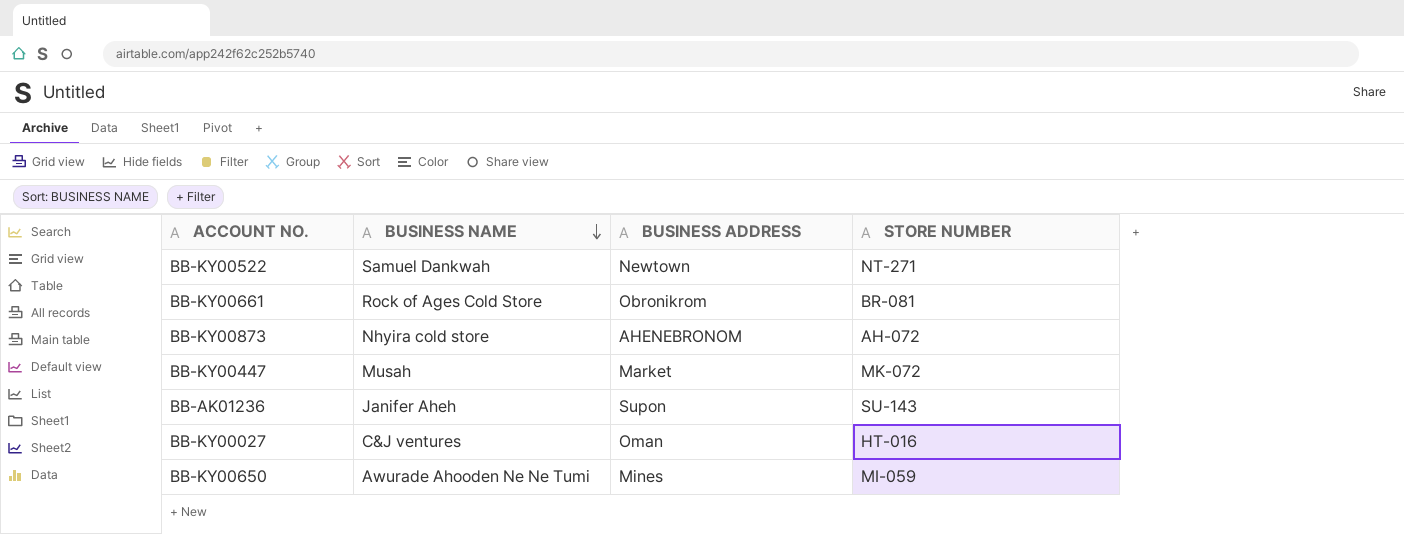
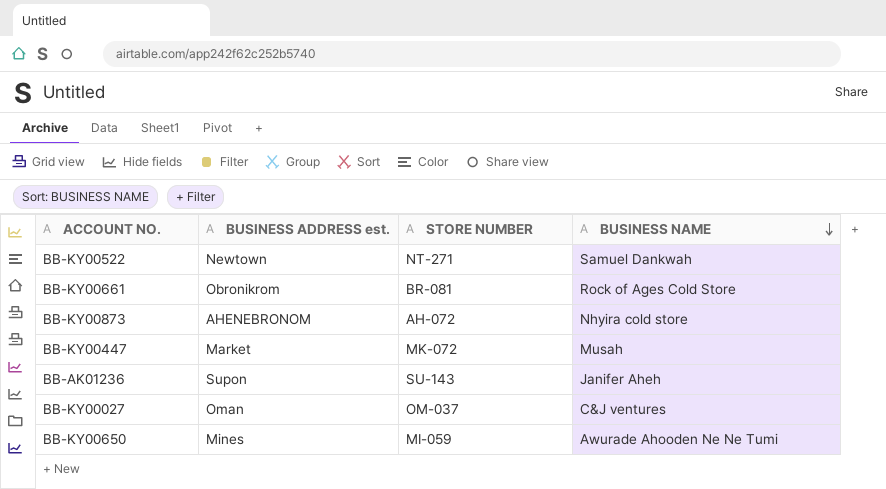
column name: BUSINESS ADDRESS -> BUSINESS ADDRESS est.
column BUSINESS NAME | position: 2 -> 4
BB-KY00027 | STORE NUMBER: HT-016 -> OM-037

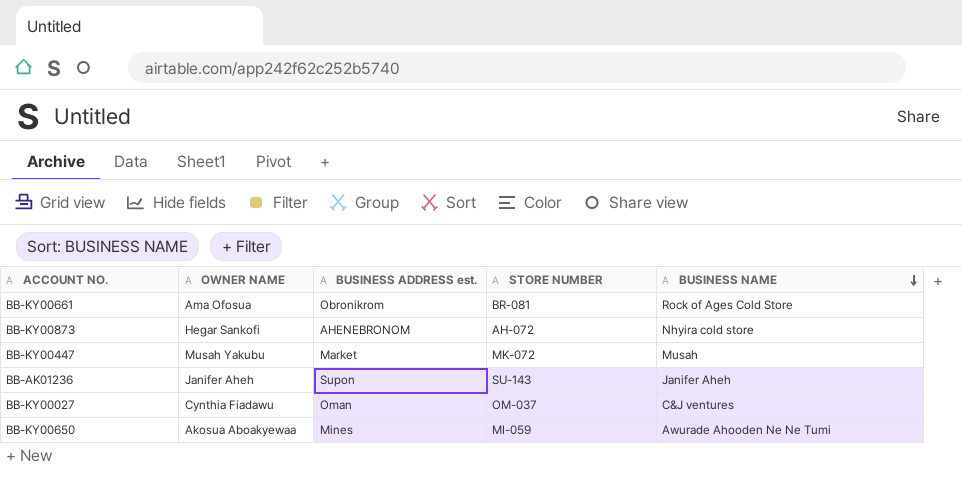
column OWNER NAME | position: none -> 2
row BB-KY00522: Newtown | NT-271 | Samuel Dankwah -> none

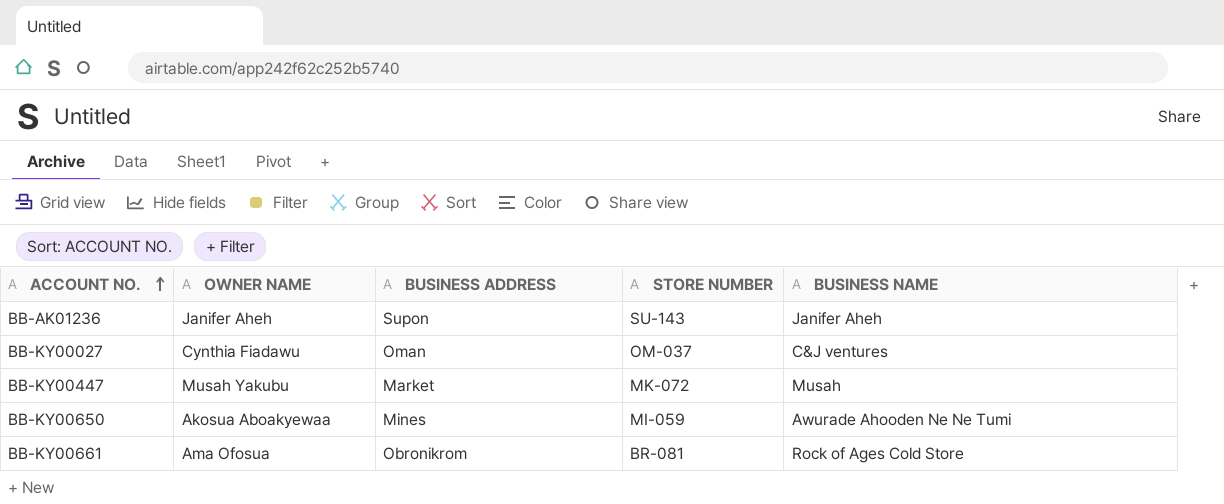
row order: BUSINESS NAME descending -> ACCOUNT NO. ascending
column name: BUSINESS ADDRESS est. -> BUSINESS ADDRESS
row BB-KY00873: Hegar Sankofi | AHENEBRONOM | AH-072 | Nhyira cold store -> none

